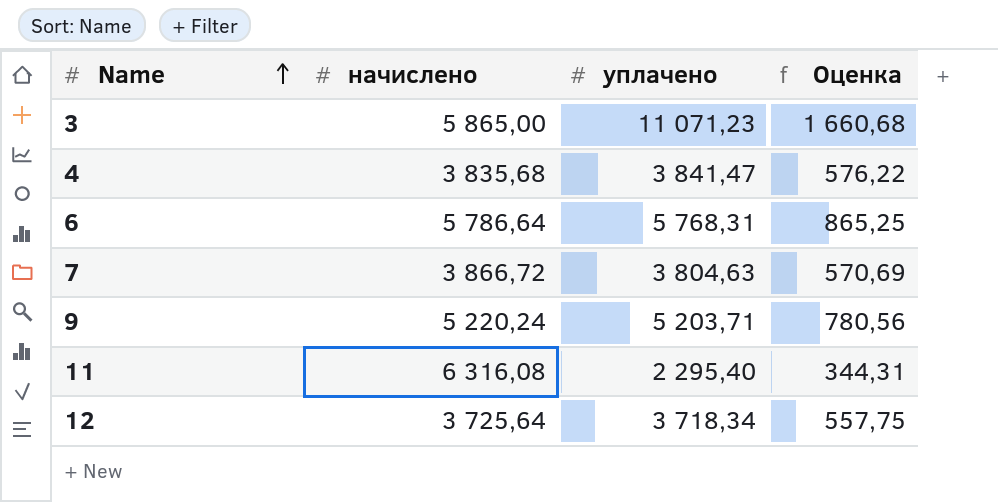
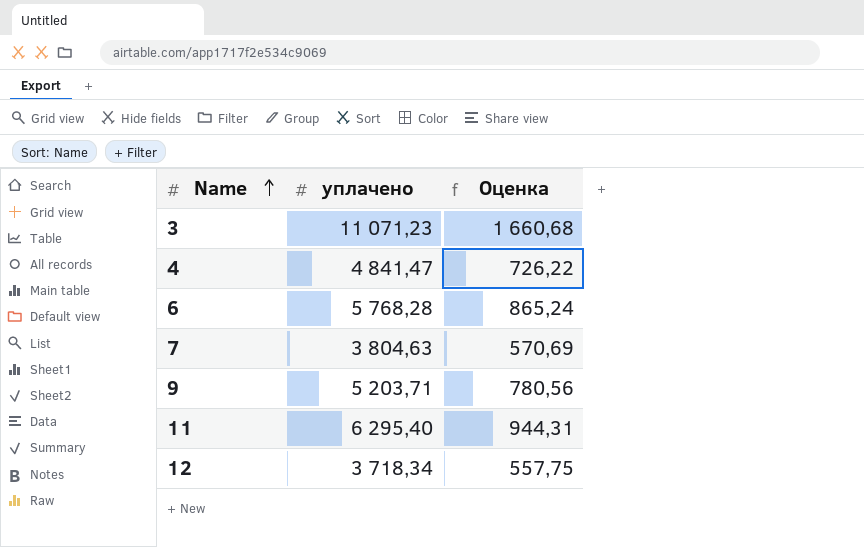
column начислено | position: 2 -> none
4 | уплачено: 3 841,47 -> 4 841,47
4 | Оценка: 576,22 -> 726,22
6 | уплачено: 5 768,31 -> 5 768,28
6 | Оценка: 865,25 -> 865,24
11 | уплачено: 2 295,40 -> 6 295,40
11 | Оценка: 344,31 -> 944,31

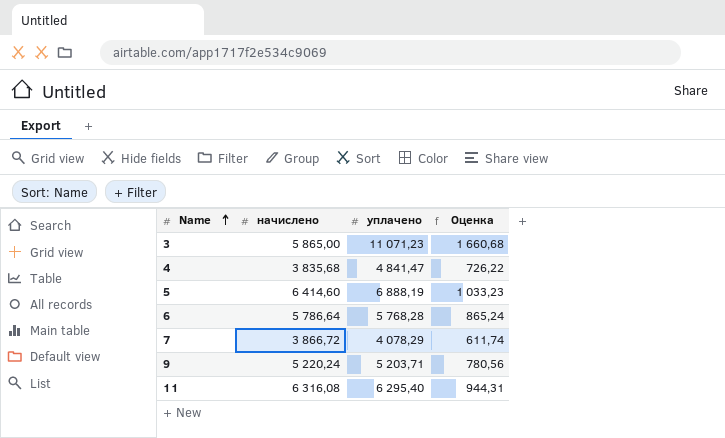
column начислено | position: none -> 2
row 12: 3 718,34 | 557,75 -> none
row 5: none -> 6 414,60 | 6 888,19 | 1 033,23
7 | уплачено: 3 804,63 -> 4 078,29
7 | Оценка: 570,69 -> 611,74

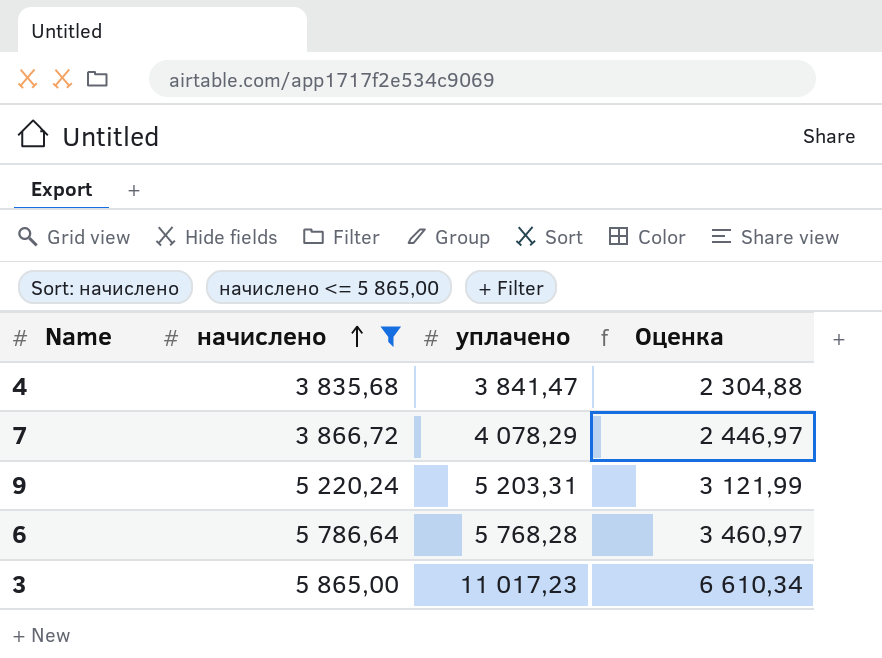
filter: none -> начислено <= 5 865,00
row order: Name ascending -> начислено ascending
column Оценка | formula: [уплачено] * 0,15 -> [уплачено] * 0,6
4 | уплачено: 4 841,47 -> 3 841,47
9 | уплачено: 5 203,71 -> 5 203,31
3 | уплачено: 11 071,23 -> 11 017,23

